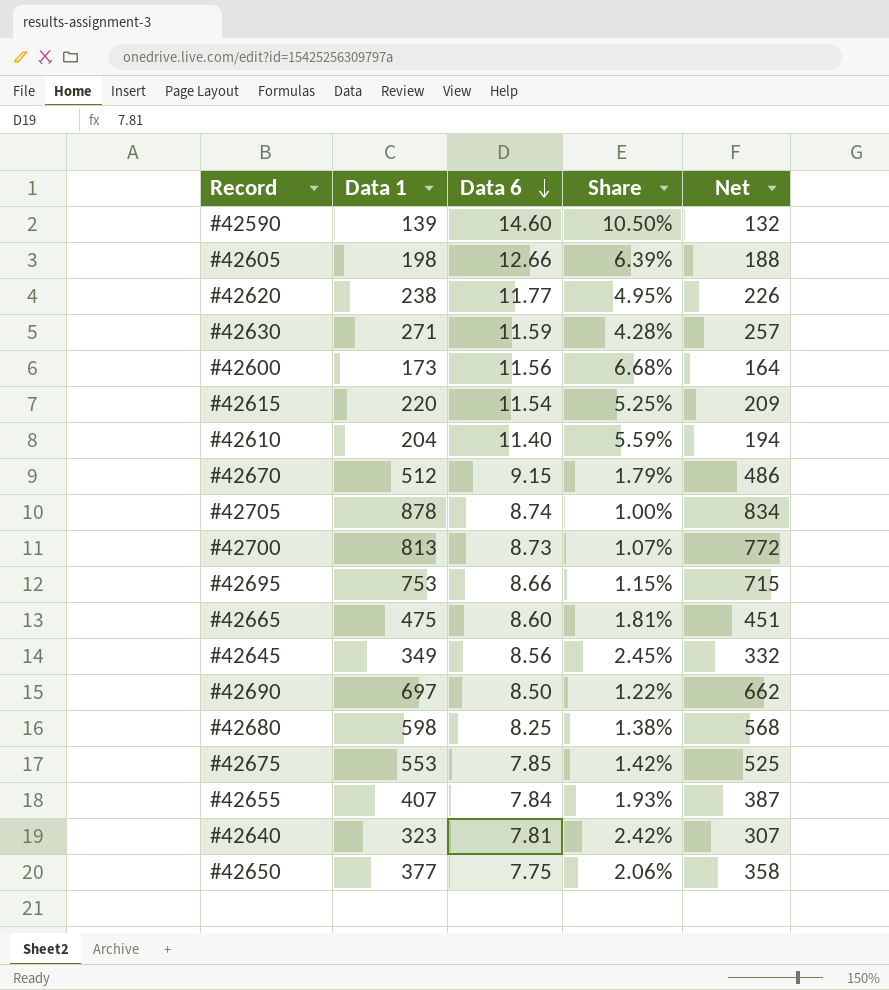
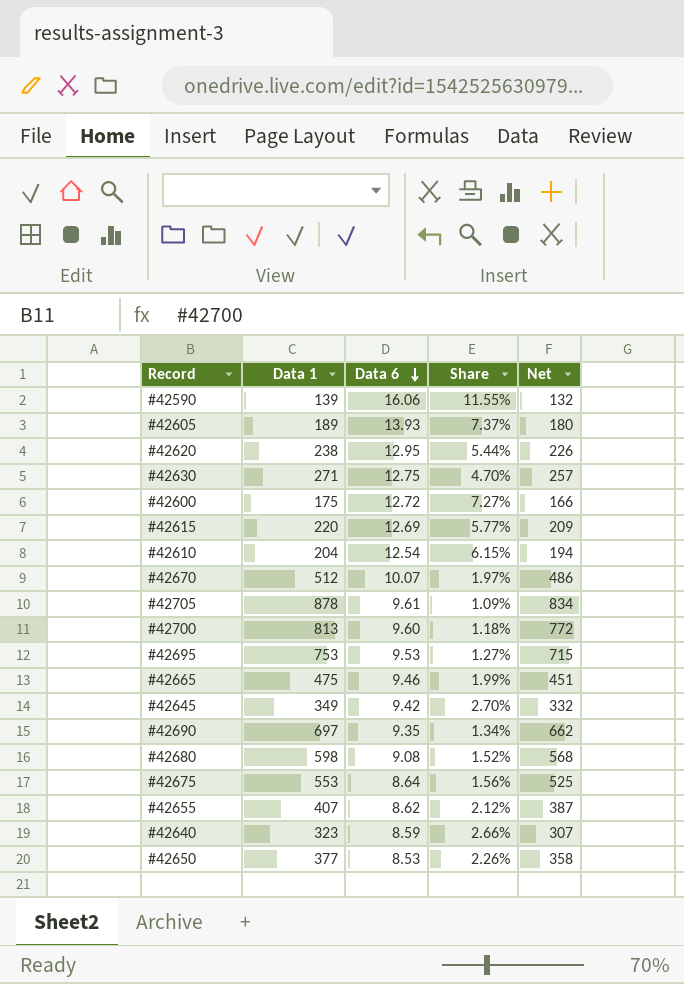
#42590 | Data 6: 14.60 -> 16.06
#42590 | Share: 10.50% -> 11.55%
#42605 | Data 1: 198 -> 189
#42605 | Data 6: 12.66 -> 13.93
#42605 | Share: 6.39% -> 7.37%
#42605 | Net: 188 -> 180
#42620 | Data 6: 11.77 -> 12.95
#42620 | Share: 4.95% -> 5.44%
#42630 | Data 6: 11.59 -> 12.75
#42630 | Share: 4.28% -> 4.70%
#42600 | Data 1: 173 -> 175
#42600 | Data 6: 11.56 -> 12.72
#42600 | Share: 6.68% -> 7.27%
#42600 | Net: 164 -> 166
#42615 | Data 6: 11.54 -> 12.69
#42615 | Share: 5.25% -> 5.77%
#42610 | Data 6: 11.40 -> 12.54
#42610 | Share: 5.59% -> 6.15%
#42670 | Data 6: 9.15 -> 10.07
#42670 | Share: 1.79% -> 1.97%
#42705 | Data 6: 8.74 -> 9.61
#42705 | Share: 1.00% -> 1.09%
#42700 | Data 6: 8.73 -> 9.60
#42700 | Share: 1.07% -> 1.18%
#42695 | Data 6: 8.66 -> 9.53
#42695 | Share: 1.15% -> 1.27%
#42665 | Data 6: 8.60 -> 9.46
#42665 | Share: 1.81% -> 1.99%
#42645 | Data 6: 8.56 -> 9.42
#42645 | Share: 2.45% -> 2.70%
#42690 | Data 6: 8.50 -> 9.35
#42690 | Share: 1.22% -> 1.34%
#42680 | Data 6: 8.25 -> 9.08
#42680 | Share: 1.38% -> 1.52%
#42675 | Data 6: 7.85 -> 8.64
#42675 | Share: 1.42% -> 1.56%
#42655 | Data 6: 7.84 -> 8.62
#42655 | Share: 1.93% -> 2.12%
#42640 | Data 6: 7.81 -> 8.59
#42640 | Share: 2.42% -> 2.66%
#42650 | Data 6: 7.75 -> 8.53
#42650 | Share: 2.06% -> 2.26%

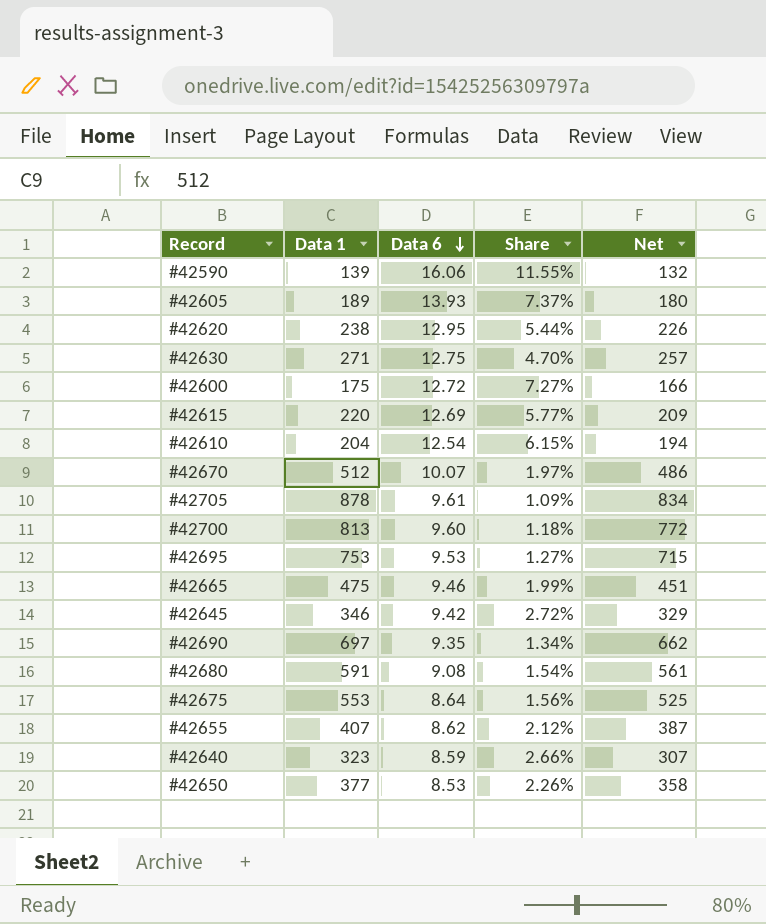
#42645 | Data 1: 349 -> 346
#42645 | Share: 2.70% -> 2.72%
#42645 | Net: 332 -> 329
#42680 | Data 1: 598 -> 591
#42680 | Share: 1.52% -> 1.54%
#42680 | Net: 568 -> 561

